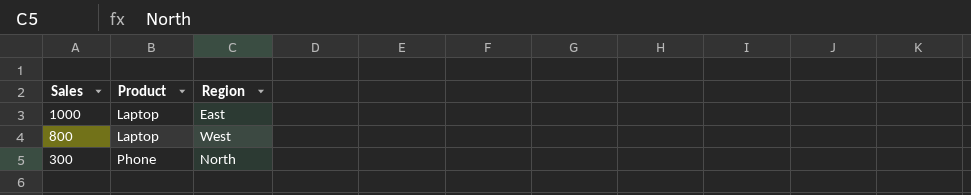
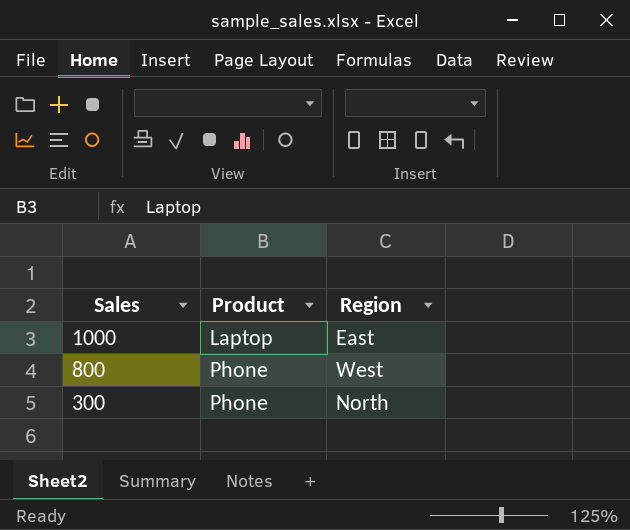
800 | Product: Laptop -> Phone

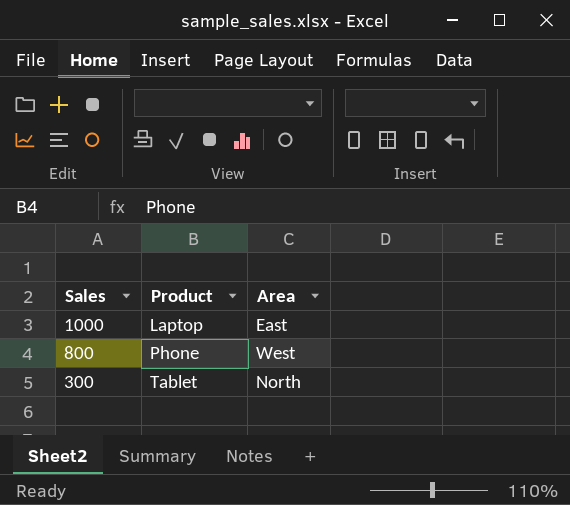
column name: Region -> Area
300 | Product: Phone -> Tablet

